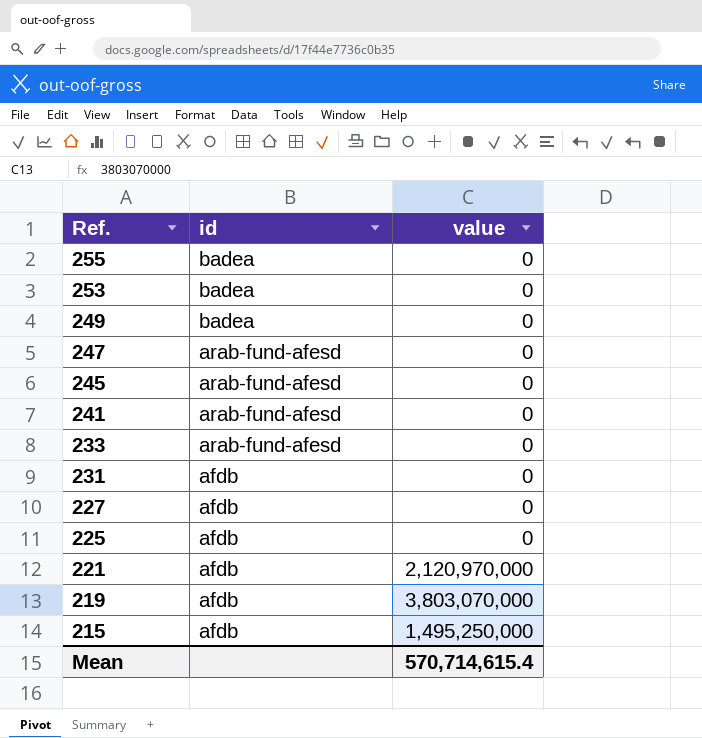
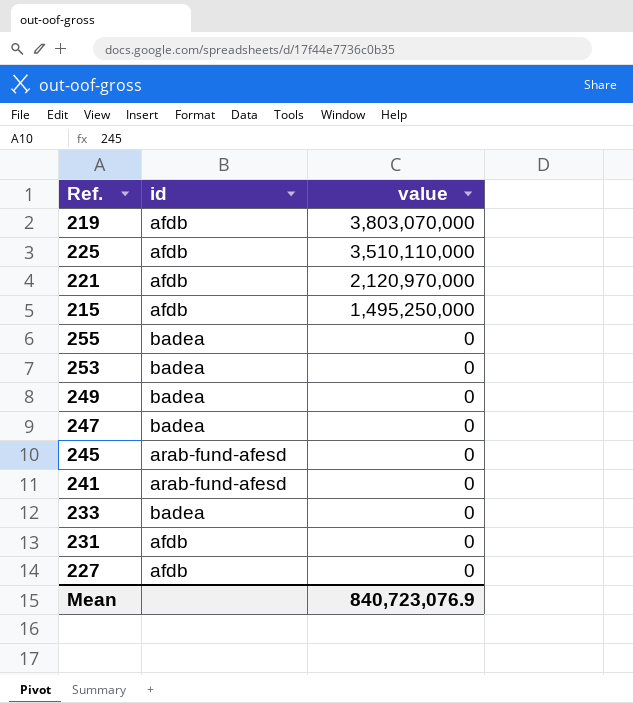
row order: Ref. descending -> value descending
225 | value: 0 -> 3,510,110,000
247 | id: arab-fund-afesd -> badea
233 | id: arab-fund-afesd -> badea
Mean | value: 570,714,615.4 -> 840,723,076.9

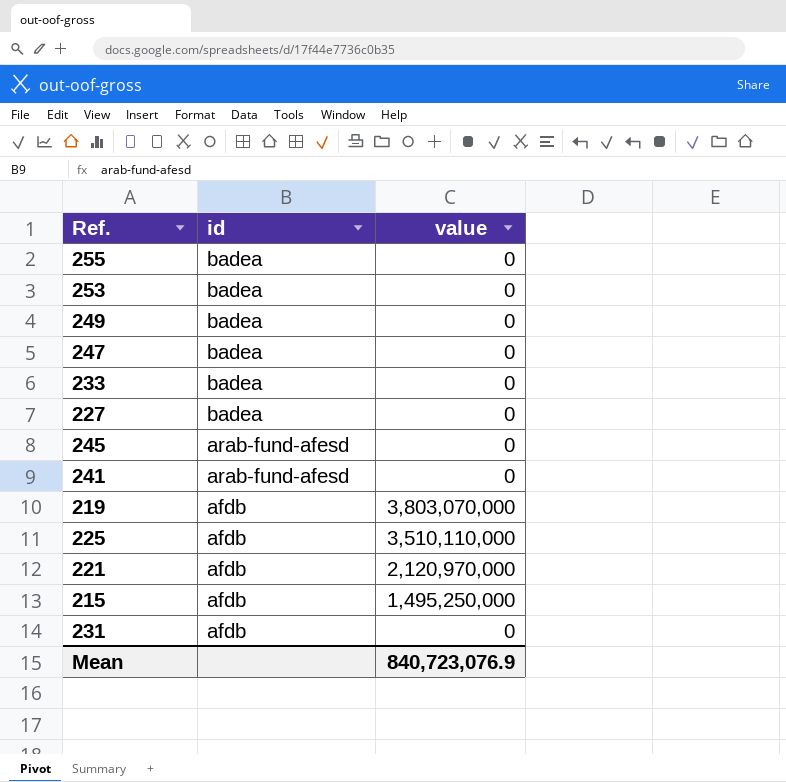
row order: value descending -> id descending
227 | id: afdb -> badea

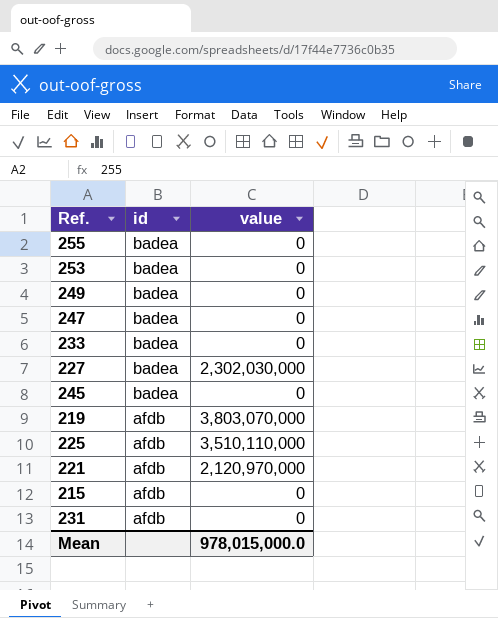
row 241: arab-fund-afesd | 0 -> none
227 | value: 0 -> 2,302,030,000
245 | id: arab-fund-afesd -> badea
215 | value: 1,495,250,000 -> 0
Mean | value: 840,723,076.9 -> 978,015,000.0

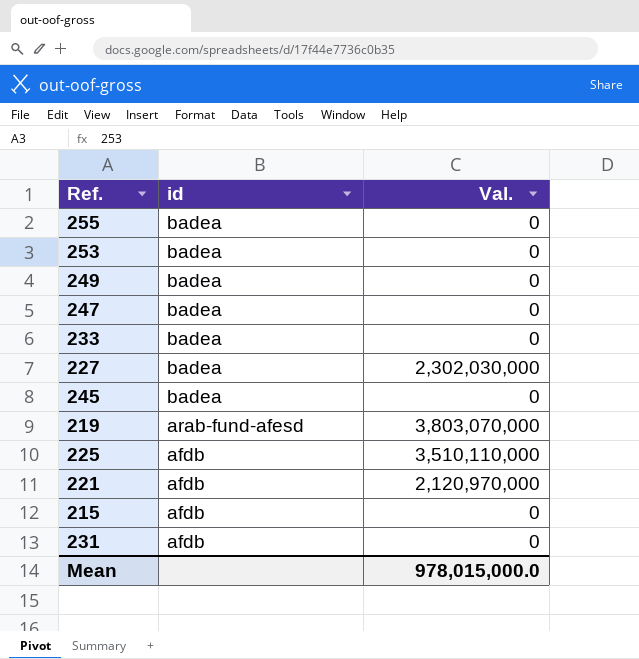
column name: value -> Val.
219 | id: afdb -> arab-fund-afesd

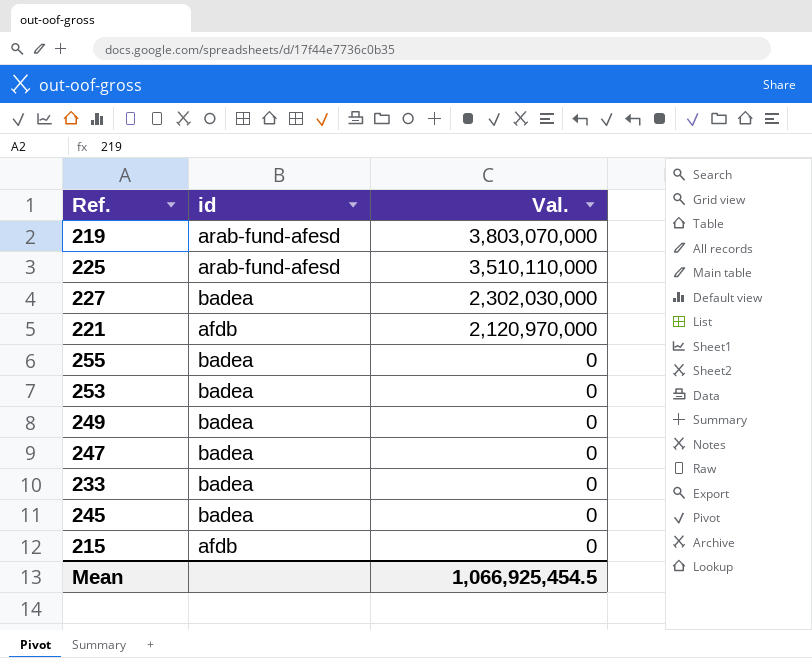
row order: id descending -> Val. descending
row 231: afdb | 0 -> none
225 | id: afdb -> arab-fund-afesd
Mean | Val.: 978,015,000.0 -> 1,066,925,454.5

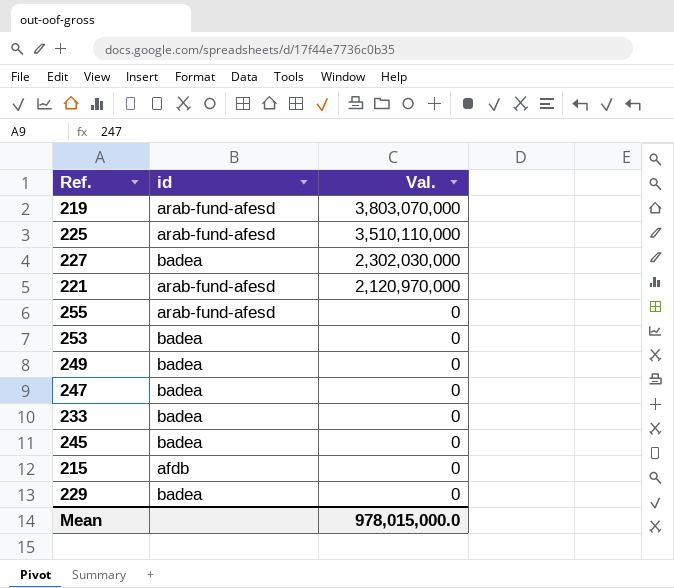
221 | id: afdb -> arab-fund-afesd
255 | id: badea -> arab-fund-afesd
row 229: none -> badea | 0
Mean | Val.: 1,066,925,454.5 -> 978,015,000.0

